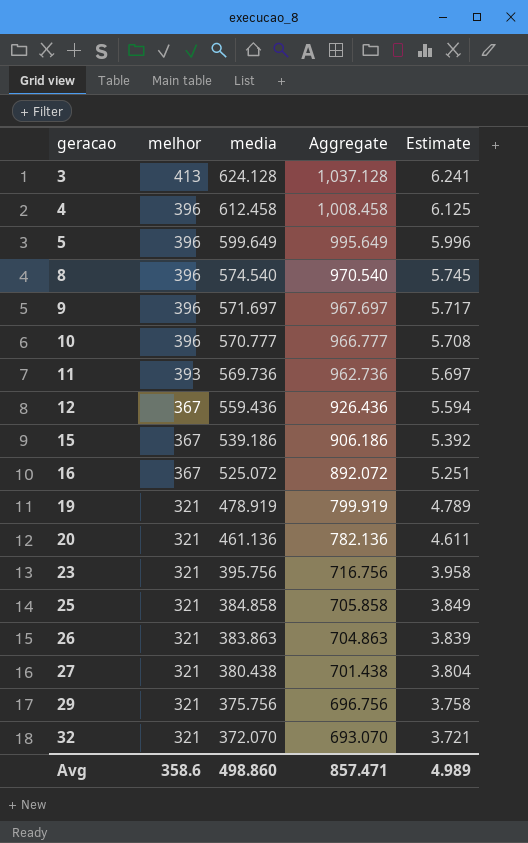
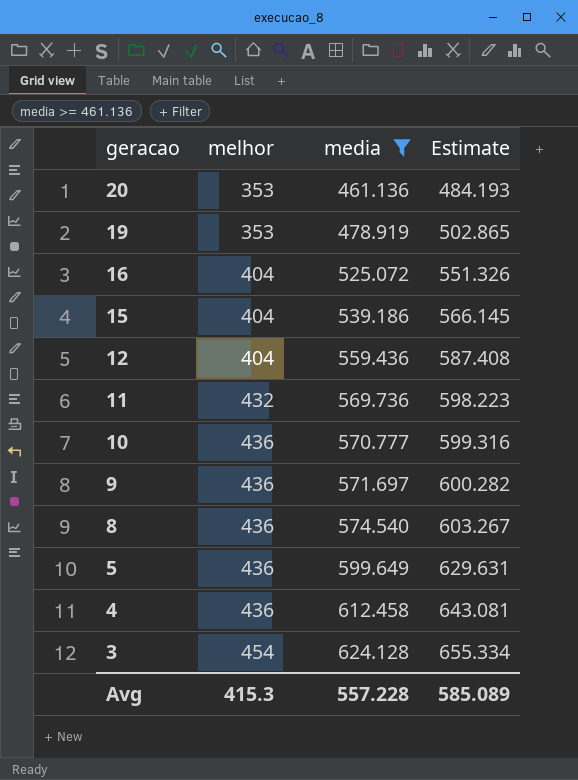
filter: none -> media >= 461.136
row order: geracao ascending -> geracao descending
column Aggregate | formula: [melhor] + [media] -> none
column Estimate | formula: [media] * 0.01 -> [media] * 1.05
20 | melhor: 321 -> 353
19 | melhor: 321 -> 353
16 | melhor: 367 -> 404
15 | melhor: 367 -> 404
12 | melhor: 367 -> 404
11 | melhor: 393 -> 432
10 | melhor: 396 -> 436
9 | melhor: 396 -> 436
8 | melhor: 396 -> 436
5 | melhor: 396 -> 436
4 | melhor: 396 -> 436
3 | melhor: 413 -> 454
Avg | melhor: 358.6 -> 415.3
Avg | media: 498.860 -> 557.228
Avg | Estimate: 4.989 -> 585.089

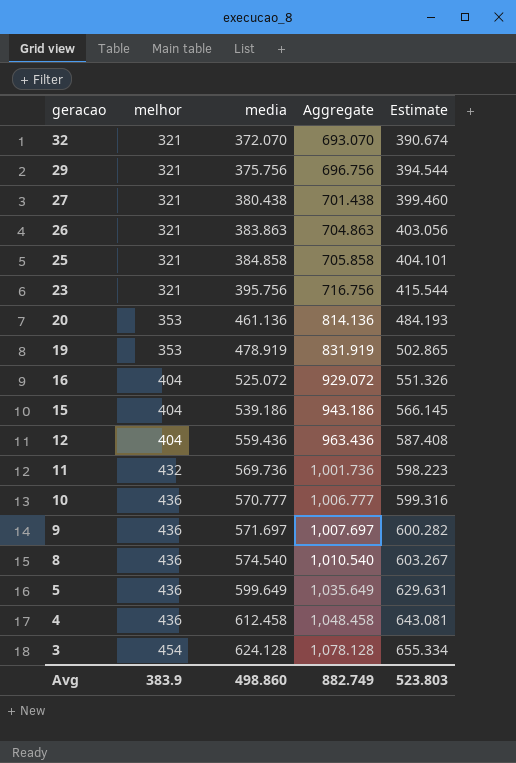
filter: media >= 461.136 -> none
column Aggregate | formula: none -> [melhor] + [media]
Avg | melhor: 415.3 -> 383.9
Avg | media: 557.228 -> 498.860
Avg | Estimate: 585.089 -> 523.803

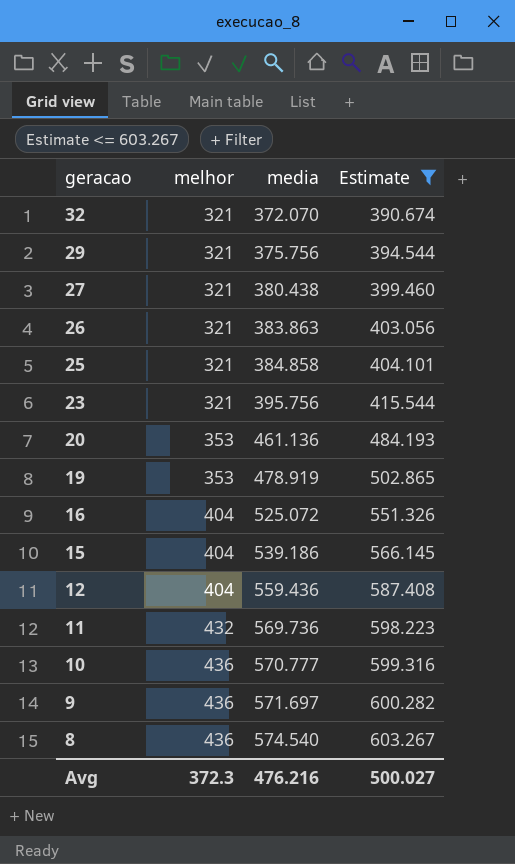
filter: none -> Estimate <= 603.267
column Aggregate | formula: [melhor] + [media] -> none
Avg | melhor: 383.9 -> 372.3
Avg | media: 498.860 -> 476.216
Avg | Estimate: 523.803 -> 500.027

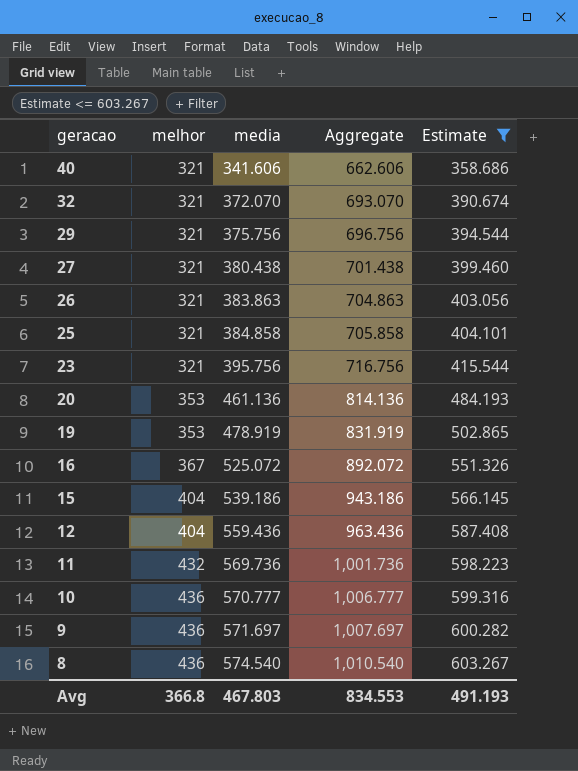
column Aggregate | formula: none -> [melhor] + [media]
row 40: none -> 321 | 341.606 | 662.606 | 358.686
16 | melhor: 404 -> 367
Avg | melhor: 372.3 -> 366.8
Avg | media: 476.216 -> 467.803
Avg | Estimate: 500.027 -> 491.193

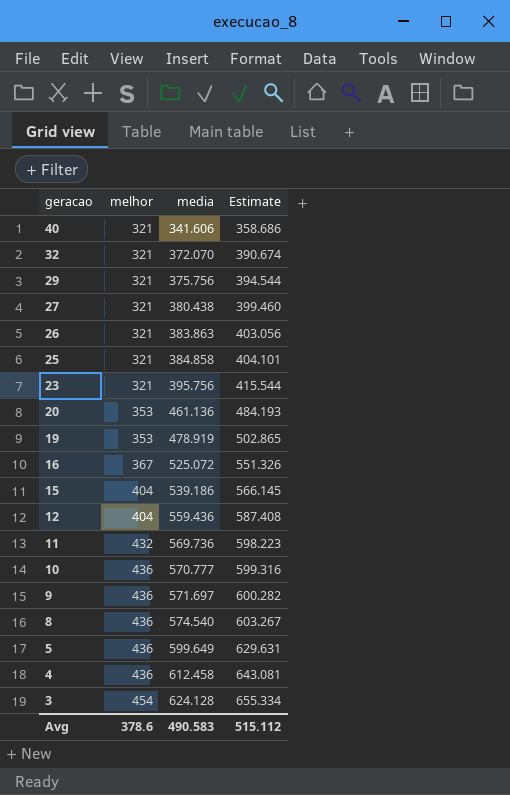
filter: Estimate <= 603.267 -> none
column Aggregate | formula: [melhor] + [media] -> none
Avg | melhor: 366.8 -> 378.6
Avg | media: 467.803 -> 490.583
Avg | Estimate: 491.193 -> 515.112

